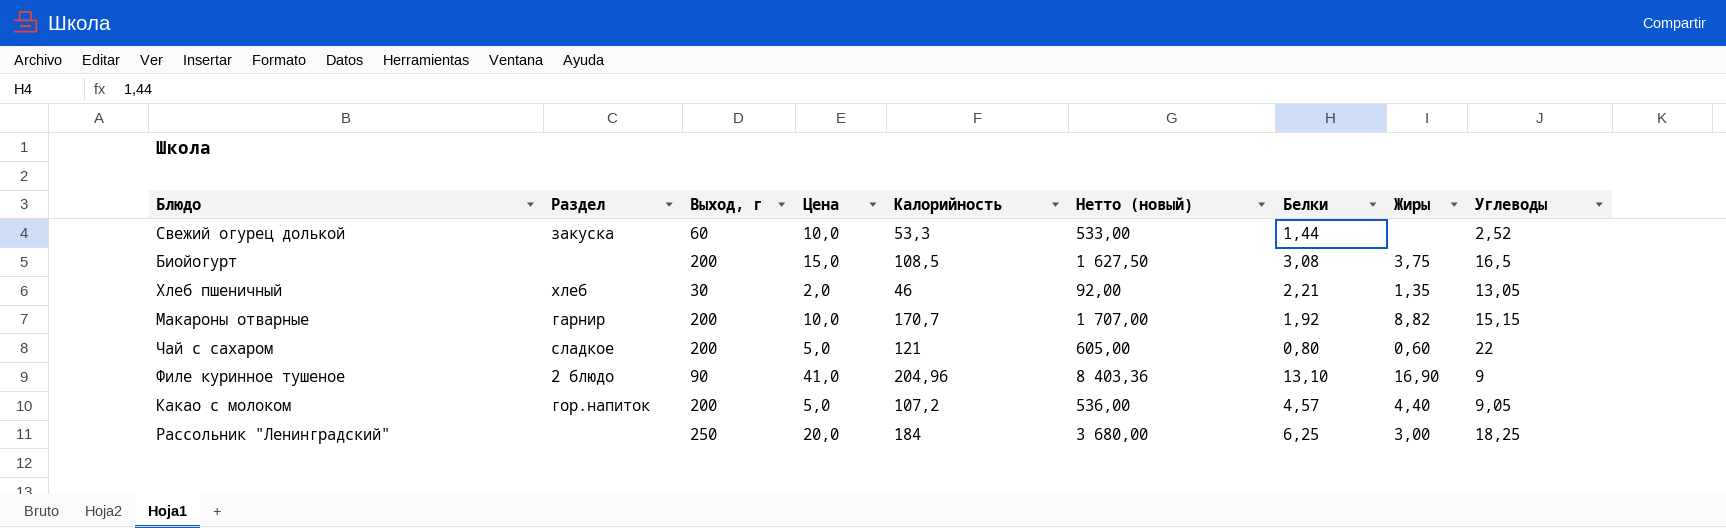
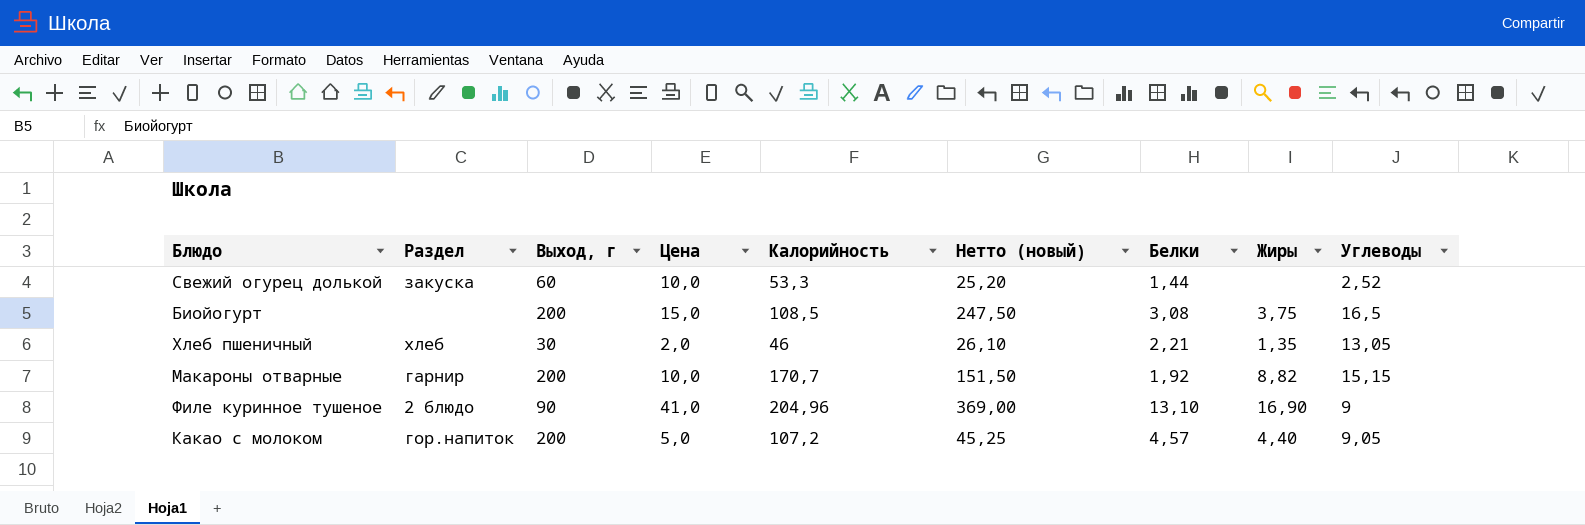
column Нетто (новый) | formula: [Цена] * [Калорийность] -> [Цена] * [Углеводы]
row Чай с сахаром: сладкое | 200 | 5,0 | 121 | 605,00 | 0,80 | 0,60 | 22 -> none
row Рассольник "Ленинградский": none | 250 | 20,0 | 184 | 3 680,00 | 6,25 | 3,00 | 18,25 -> none

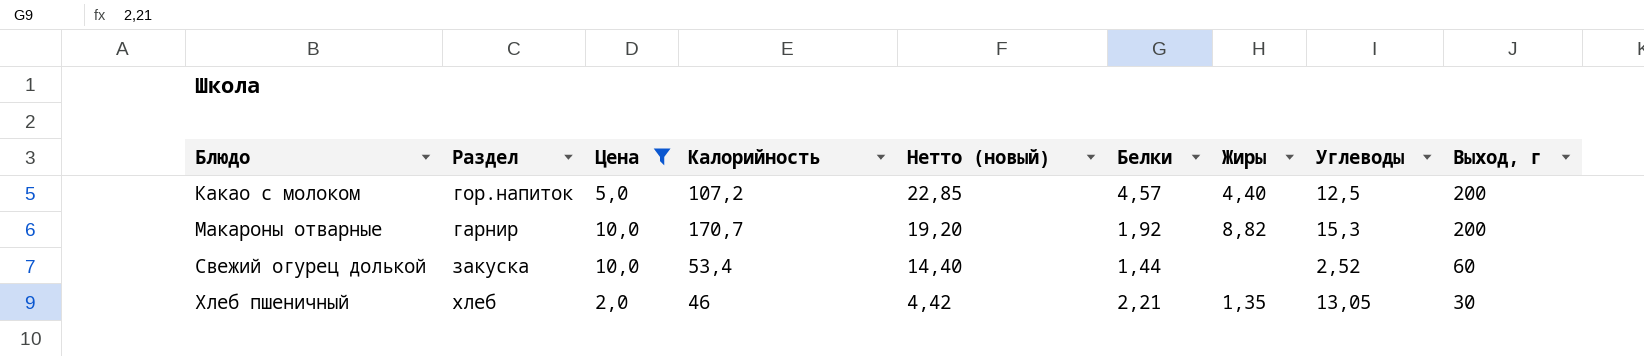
filter: none -> Цена <= 10,0
row order: none -> Блюдо ascending
column Нетто (новый) | formula: [Цена] * [Углеводы] -> [Цена] * [Белки]
column Выход, г | position: 3 -> 9
Какао с молоком | Углеводы: 9,05 -> 12,5
Макароны отварные | Углеводы: 15,15 -> 15,3
Свежий огурец долькой | Калорийность: 53,3 -> 53,4

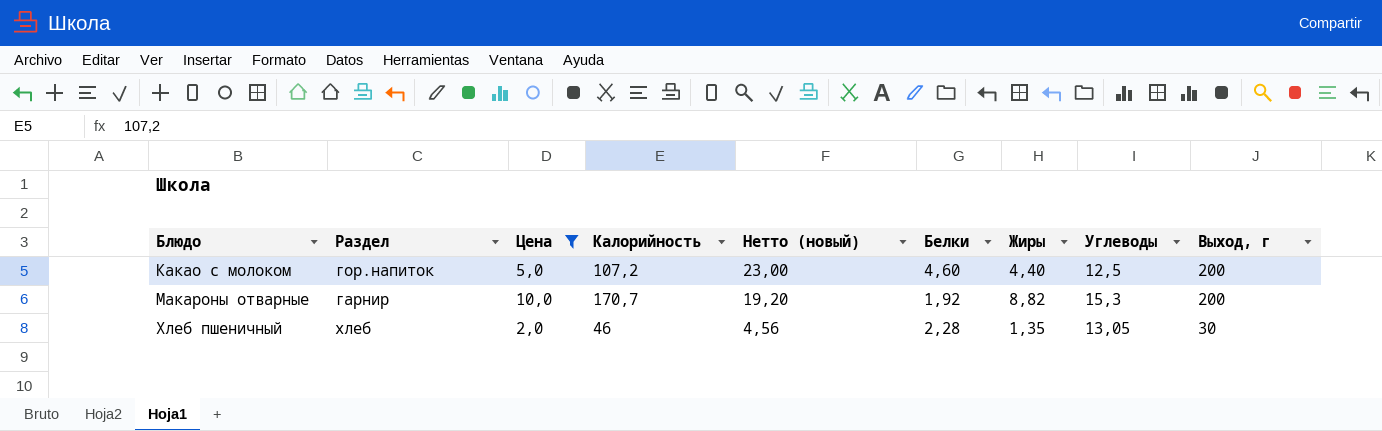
row Свежий огурец долькой: закуска | 10,0 | 53,4 | 14,40 | 1,44 | none | 2,52 | 60 -> none
Какао с молоком | Нетто (новый): 22,85 -> 23,00
Какао с молоком | Белки: 4,57 -> 4,60
Хлеб пшеничный | Нетто (новый): 4,42 -> 4,56
Хлеб пшеничный | Белки: 2,21 -> 2,28

